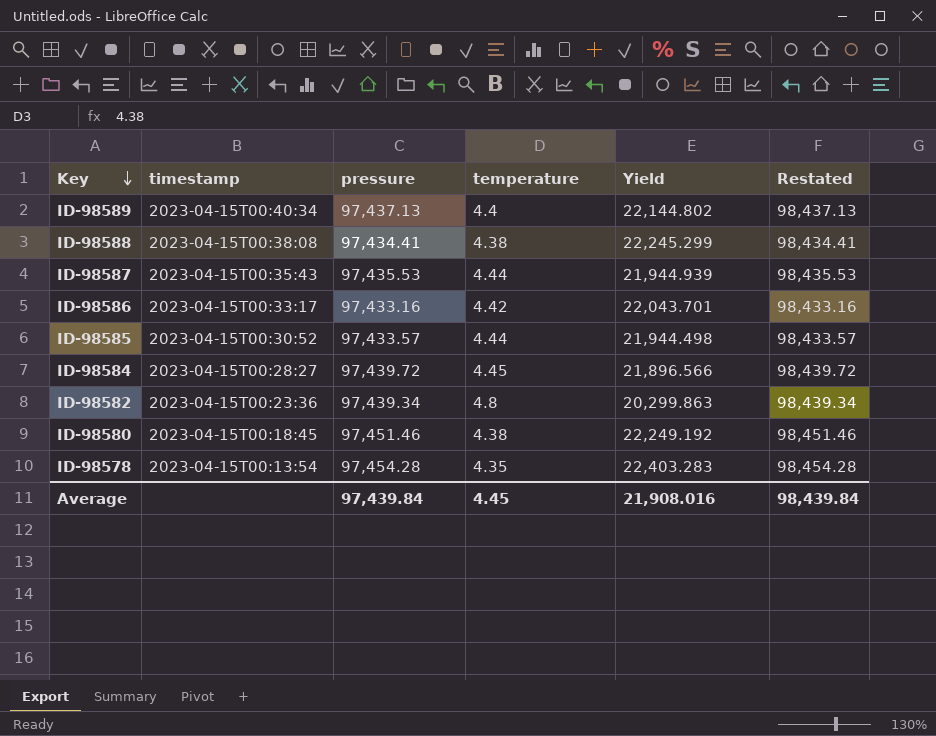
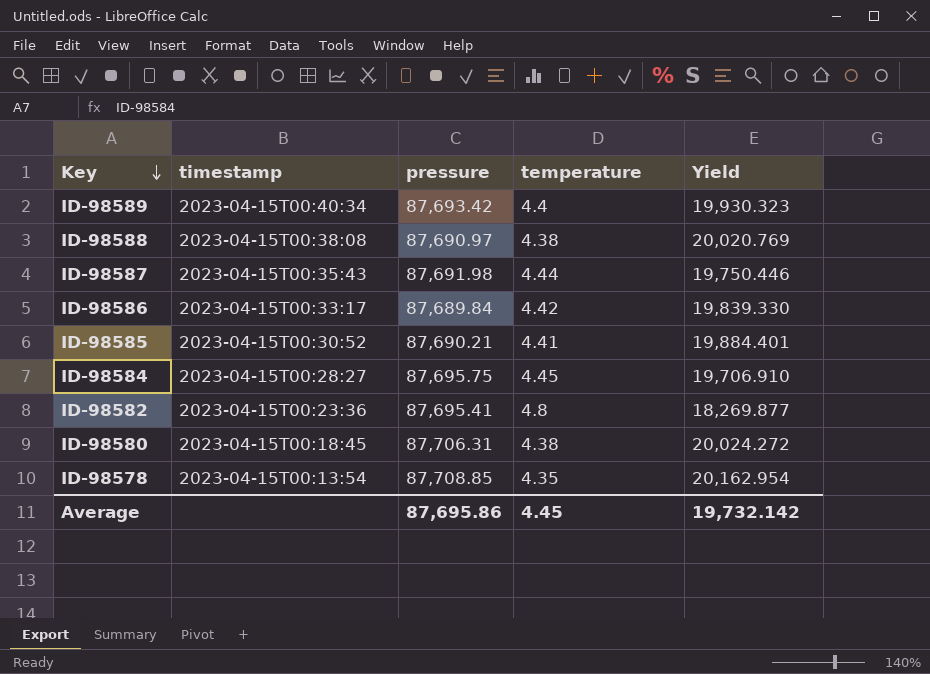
column Restated | formula: [pressure] + 1000 -> none
ID-98589 | pressure: 97,437.13 -> 87,693.42
ID-98589 | Yield: 22,144.802 -> 19,930.323
ID-98588 | pressure: 97,434.41 -> 87,690.97
ID-98588 | Yield: 22,245.299 -> 20,020.769
ID-98587 | pressure: 97,435.53 -> 87,691.98
ID-98587 | Yield: 21,944.939 -> 19,750.446
ID-98586 | pressure: 97,433.16 -> 87,689.84
ID-98586 | Yield: 22,043.701 -> 19,839.330
ID-98585 | pressure: 97,433.57 -> 87,690.21
ID-98585 | temperature: 4.44 -> 4.41
ID-98585 | Yield: 21,944.498 -> 19,884.401
ID-98584 | pressure: 97,439.72 -> 87,695.75
ID-98584 | Yield: 21,896.566 -> 19,706.910
ID-98582 | pressure: 97,439.34 -> 87,695.41
ID-98582 | Yield: 20,299.863 -> 18,269.877
ID-98580 | pressure: 97,451.46 -> 87,706.31
ID-98580 | Yield: 22,249.192 -> 20,024.272
ID-98578 | pressure: 97,454.28 -> 87,708.85
ID-98578 | Yield: 22,403.283 -> 20,162.954
Average | pressure: 97,439.84 -> 87,695.86
Average | Yield: 21,908.016 -> 19,732.142

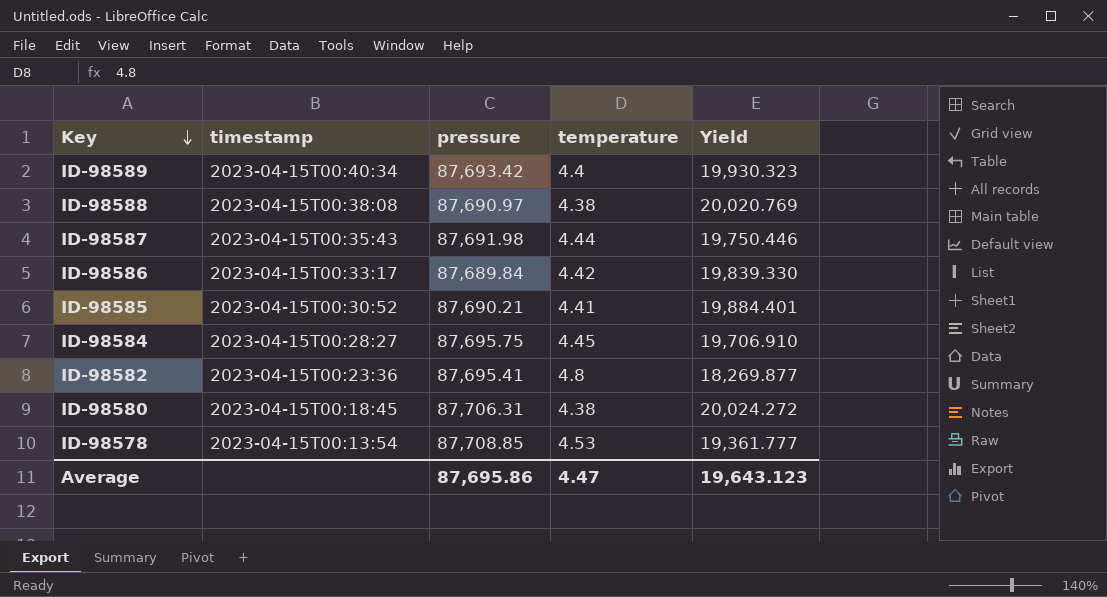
ID-98578 | temperature: 4.35 -> 4.53
ID-98578 | Yield: 20,162.954 -> 19,361.777
Average | temperature: 4.45 -> 4.47
Average | Yield: 19,732.142 -> 19,643.123

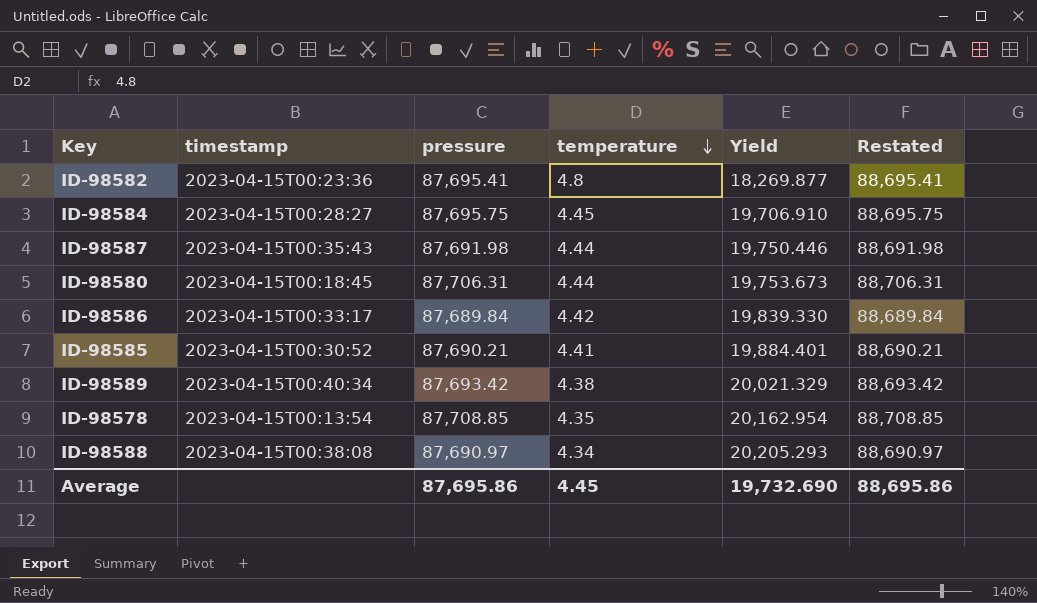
row order: Key descending -> temperature descending
column Restated | formula: none -> [pressure] + 1000
ID-98580 | temperature: 4.38 -> 4.44
ID-98580 | Yield: 20,024.272 -> 19,753.673
ID-98589 | temperature: 4.4 -> 4.38
ID-98589 | Yield: 19,930.323 -> 20,021.329
ID-98578 | temperature: 4.53 -> 4.35
ID-98578 | Yield: 19,361.777 -> 20,162.954
ID-98588 | temperature: 4.38 -> 4.34
ID-98588 | Yield: 20,020.769 -> 20,205.293
Average | temperature: 4.47 -> 4.45
Average | Yield: 19,643.123 -> 19,732.690

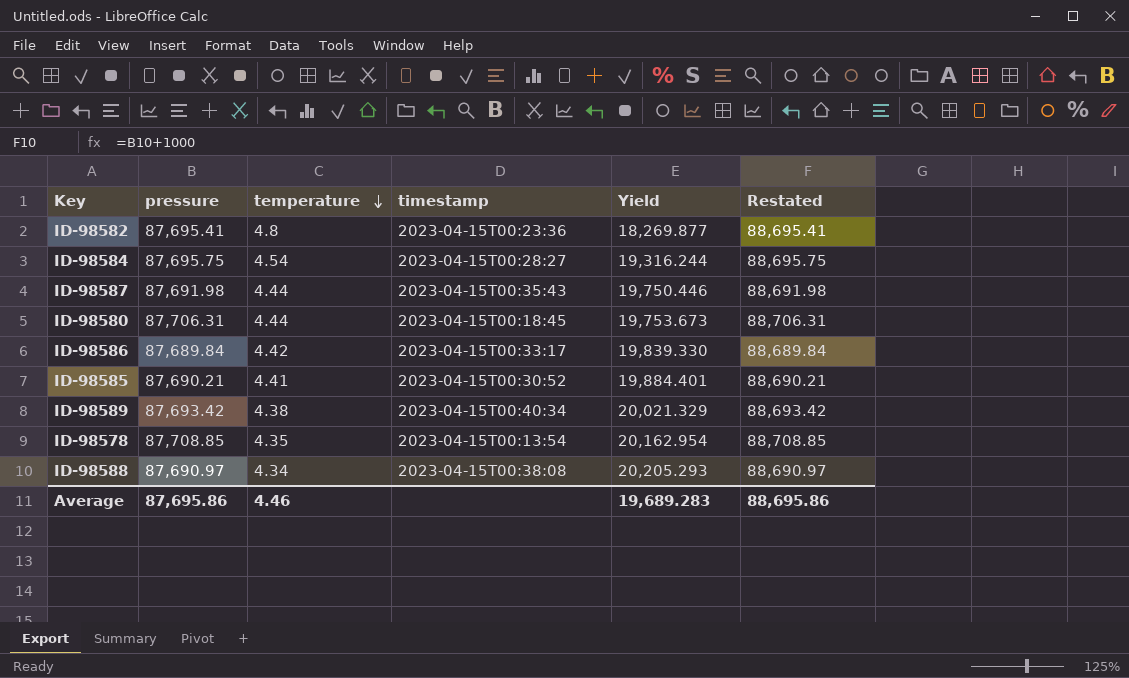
column timestamp | position: 2 -> 4
ID-98584 | temperature: 4.45 -> 4.54
ID-98584 | Yield: 19,706.910 -> 19,316.244
Average | temperature: 4.45 -> 4.46
Average | Yield: 19,732.690 -> 19,689.283

